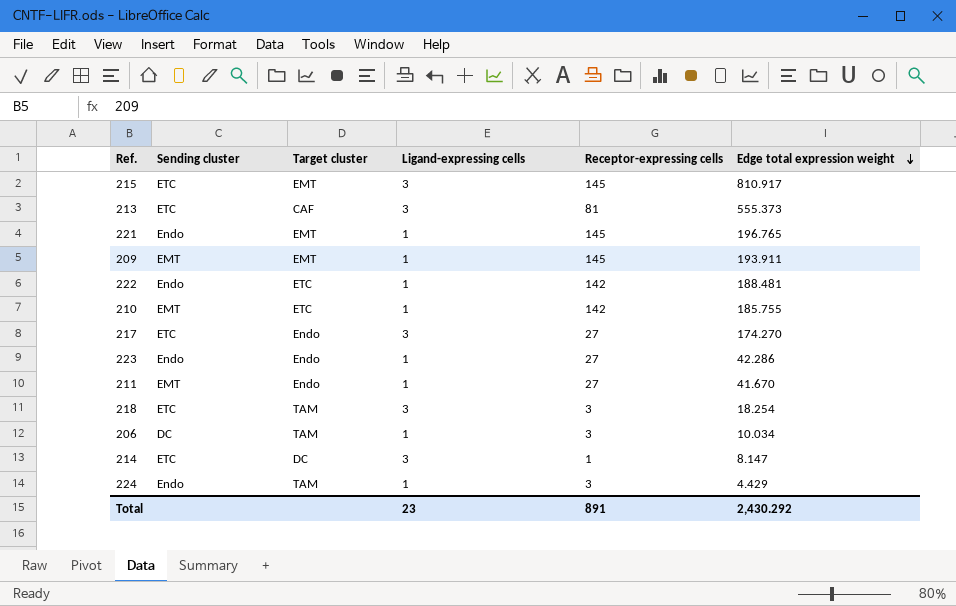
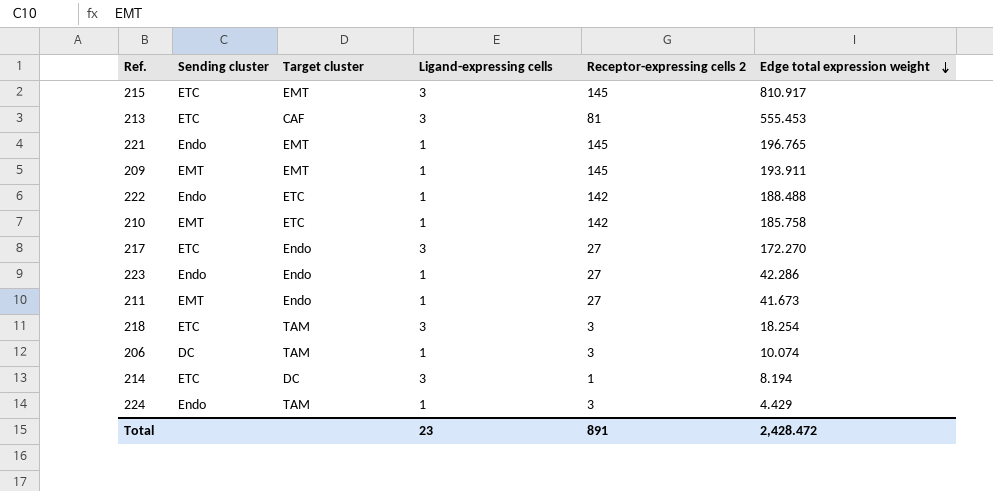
column name: Receptor-expressing cells -> Receptor-expressing cells 2
213 | Edge total expression weight: 555.373 -> 555.453
222 | Edge total expression weight: 188.481 -> 188.488
210 | Edge total expression weight: 185.755 -> 185.758
217 | Edge total expression weight: 174.270 -> 172.270
211 | Edge total expression weight: 41.670 -> 41.673
206 | Edge total expression weight: 10.034 -> 10.074
214 | Edge total expression weight: 8.147 -> 8.194
Total | Edge total expression weight: 2,430.292 -> 2,428.472

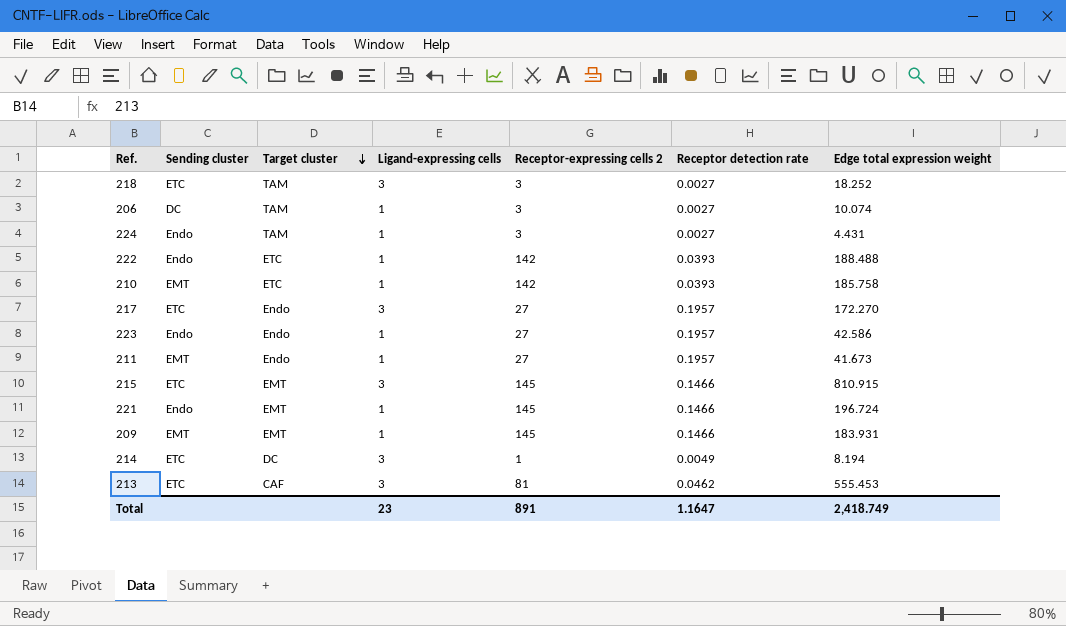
row order: Edge total expression weight descending -> Target cluster descending
column Receptor detection rate | position: none -> 6
218 | Edge total expression weight: 18.254 -> 18.252
224 | Edge total expression weight: 4.429 -> 4.431
223 | Edge total expression weight: 42.286 -> 42.586
215 | Edge total expression weight: 810.917 -> 810.915
221 | Edge total expression weight: 196.765 -> 196.724
209 | Edge total expression weight: 193.911 -> 183.931
Total | Edge total expression weight: 2,428.472 -> 2,418.749

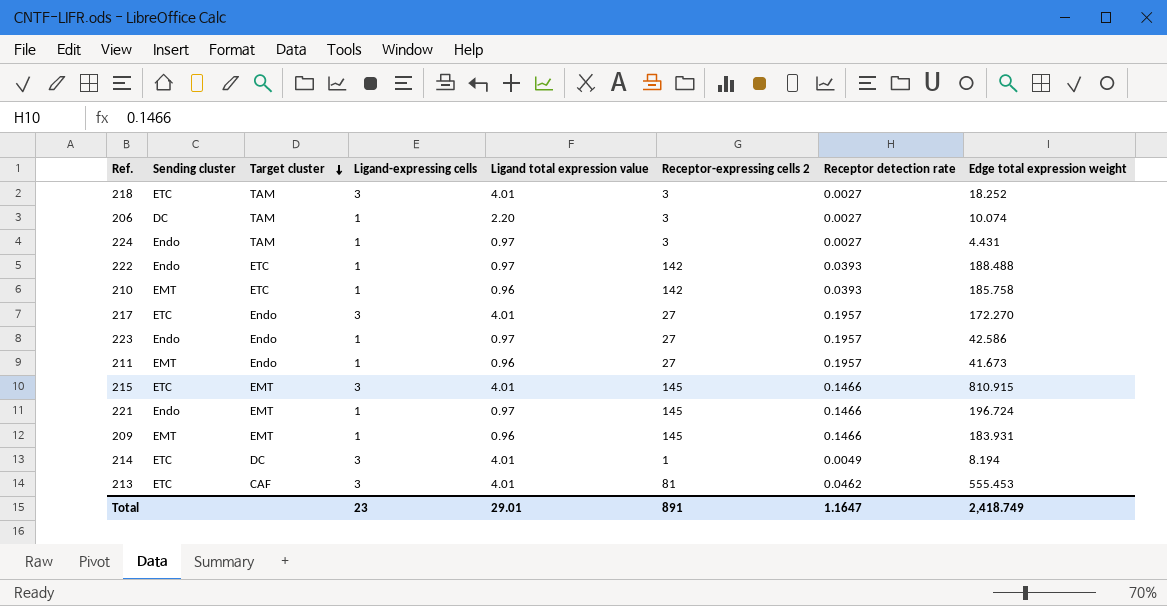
column Ligand total expression value | position: none -> 5

